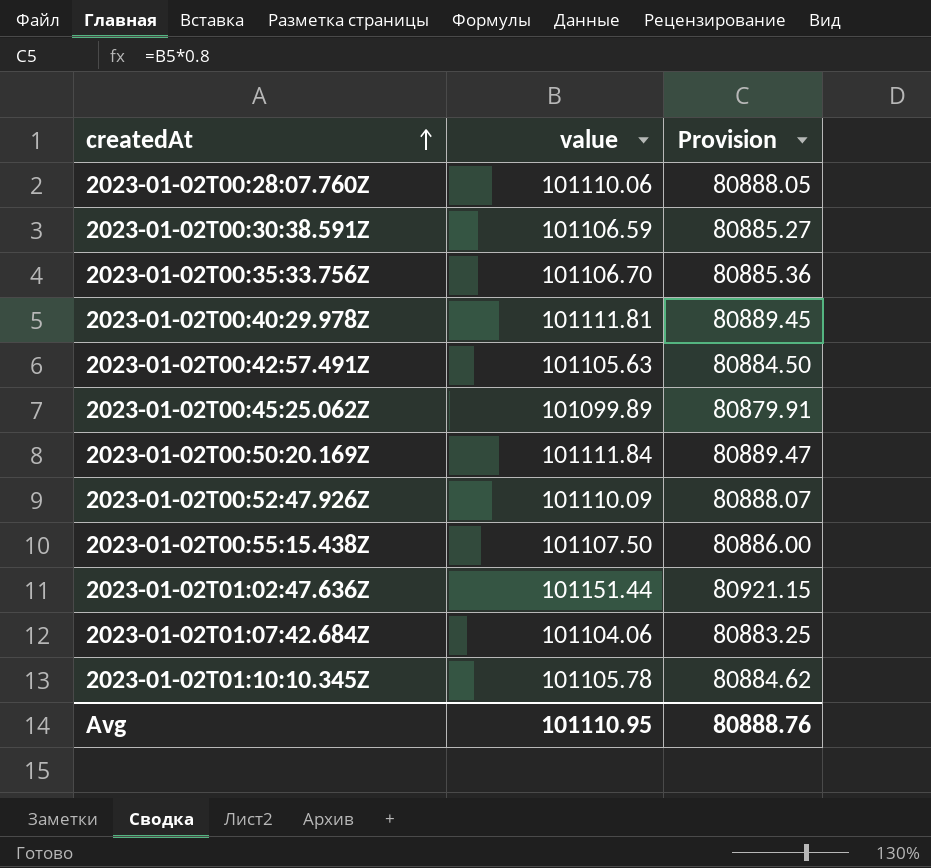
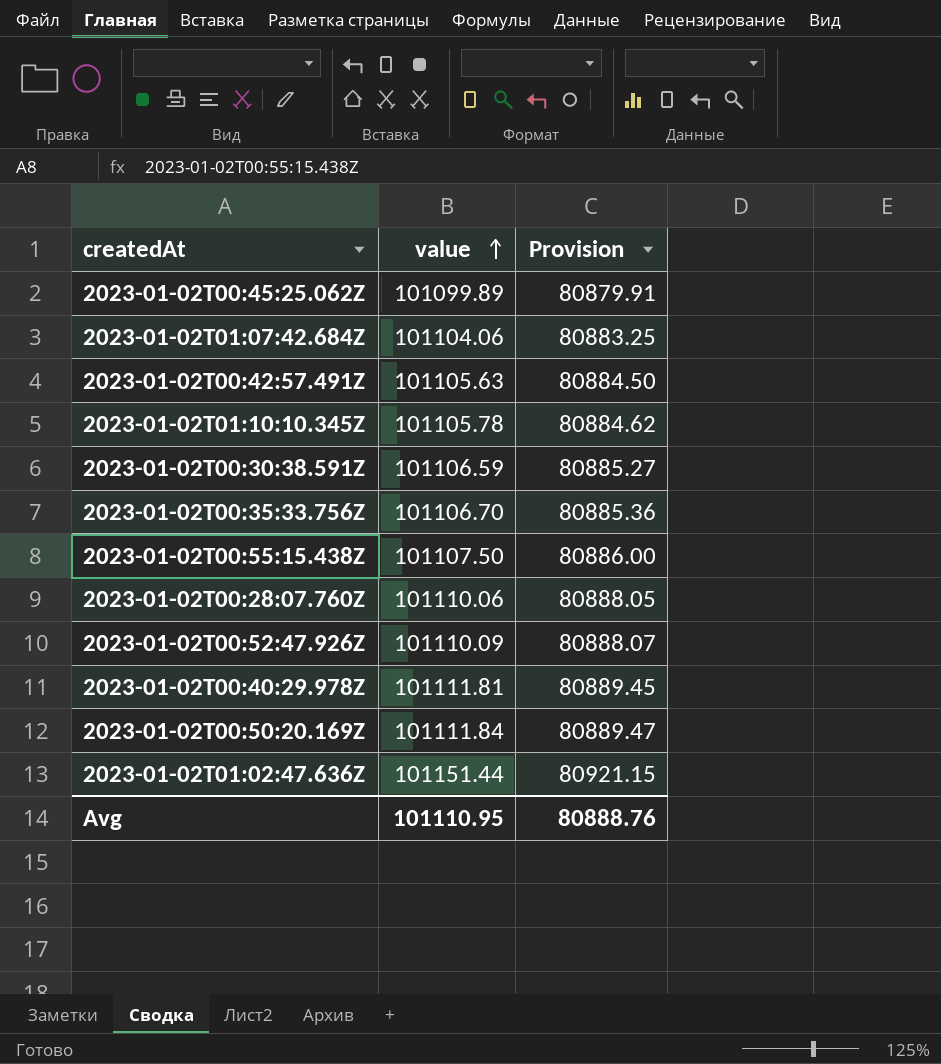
row order: createdAt ascending -> value ascending

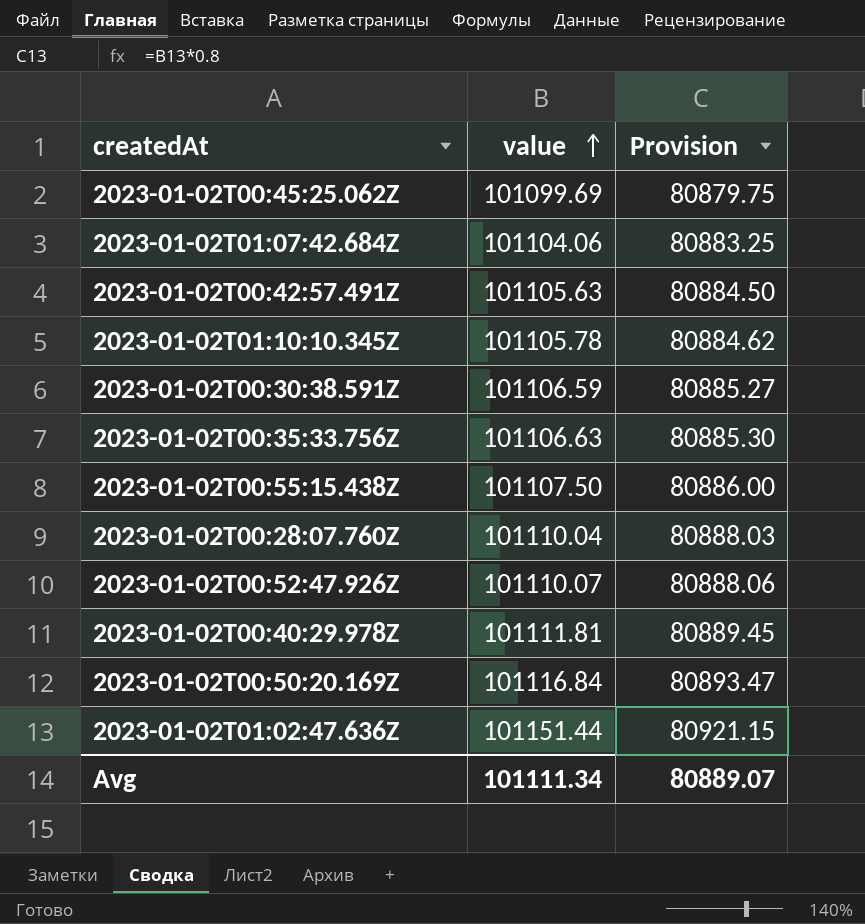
2023-01-02T00:45:25.062Z | value: 101099.89 -> 101099.69
2023-01-02T00:45:25.062Z | Provision: 80879.91 -> 80879.75
2023-01-02T00:35:33.756Z | value: 101106.70 -> 101106.63
2023-01-02T00:35:33.756Z | Provision: 80885.36 -> 80885.30
2023-01-02T00:28:07.760Z | value: 101110.06 -> 101110.04
2023-01-02T00:28:07.760Z | Provision: 80888.05 -> 80888.03
2023-01-02T00:52:47.926Z | value: 101110.09 -> 101110.07
2023-01-02T00:52:47.926Z | Provision: 80888.07 -> 80888.06
2023-01-02T00:50:20.169Z | value: 101111.84 -> 101116.84
2023-01-02T00:50:20.169Z | Provision: 80889.47 -> 80893.47
Avg | value: 101110.95 -> 101111.34
Avg | Provision: 80888.76 -> 80889.07

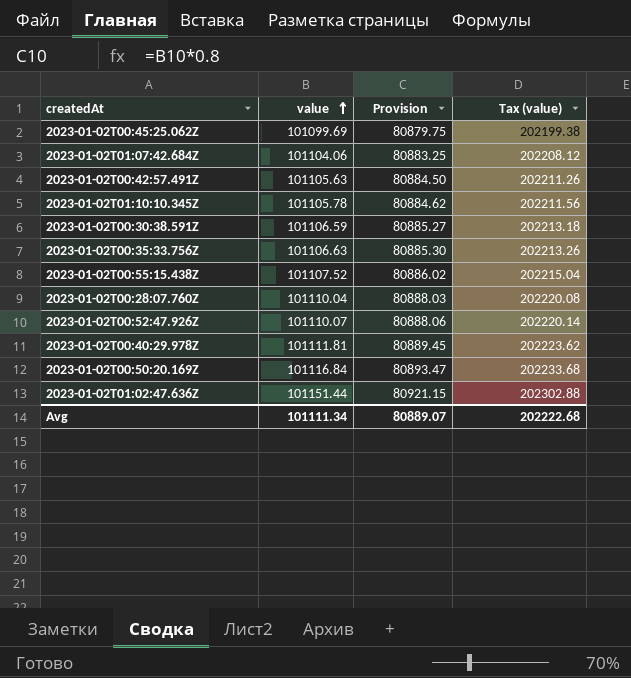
column Tax (value) | formula: none -> [value] * 2
2023-01-02T00:55:15.438Z | value: 101107.50 -> 101107.52
2023-01-02T00:55:15.438Z | Provision: 80886.00 -> 80886.02

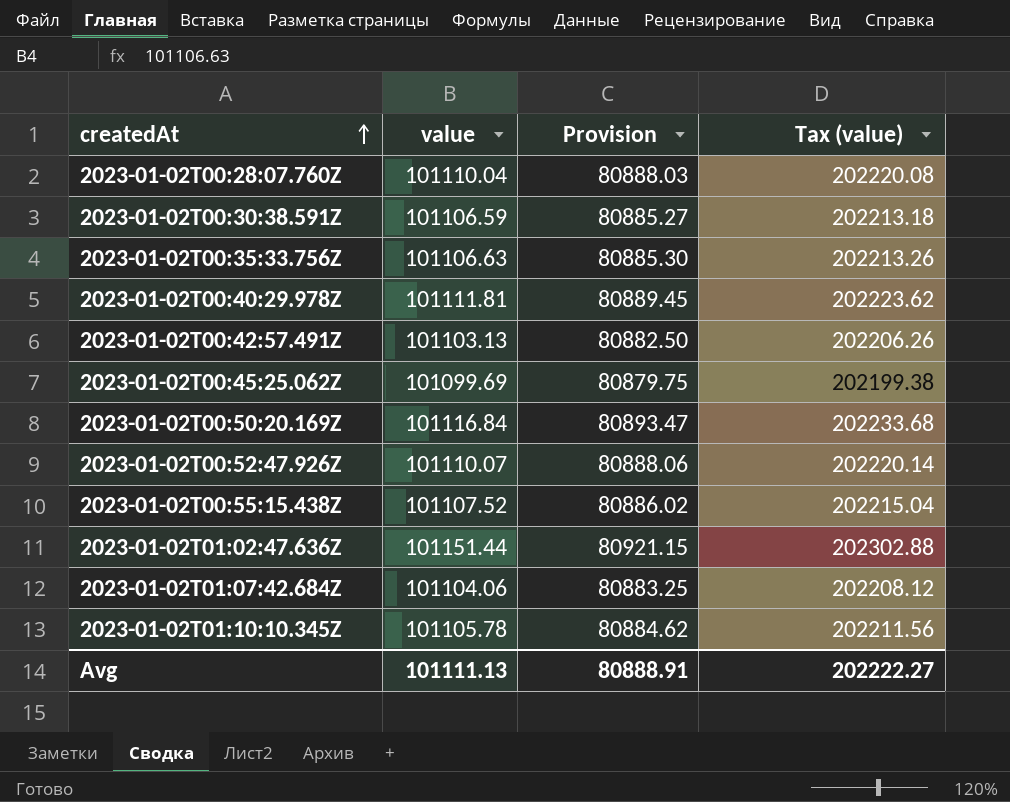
row order: value ascending -> createdAt ascending
2023-01-02T00:42:57.491Z | value: 101105.63 -> 101103.13
2023-01-02T00:42:57.491Z | Provision: 80884.50 -> 80882.50
2023-01-02T00:42:57.491Z | Tax (value): 202211.26 -> 202206.26
Avg | value: 101111.34 -> 101111.13
Avg | Provision: 80889.07 -> 80888.91
Avg | Tax (value): 202222.68 -> 202222.27

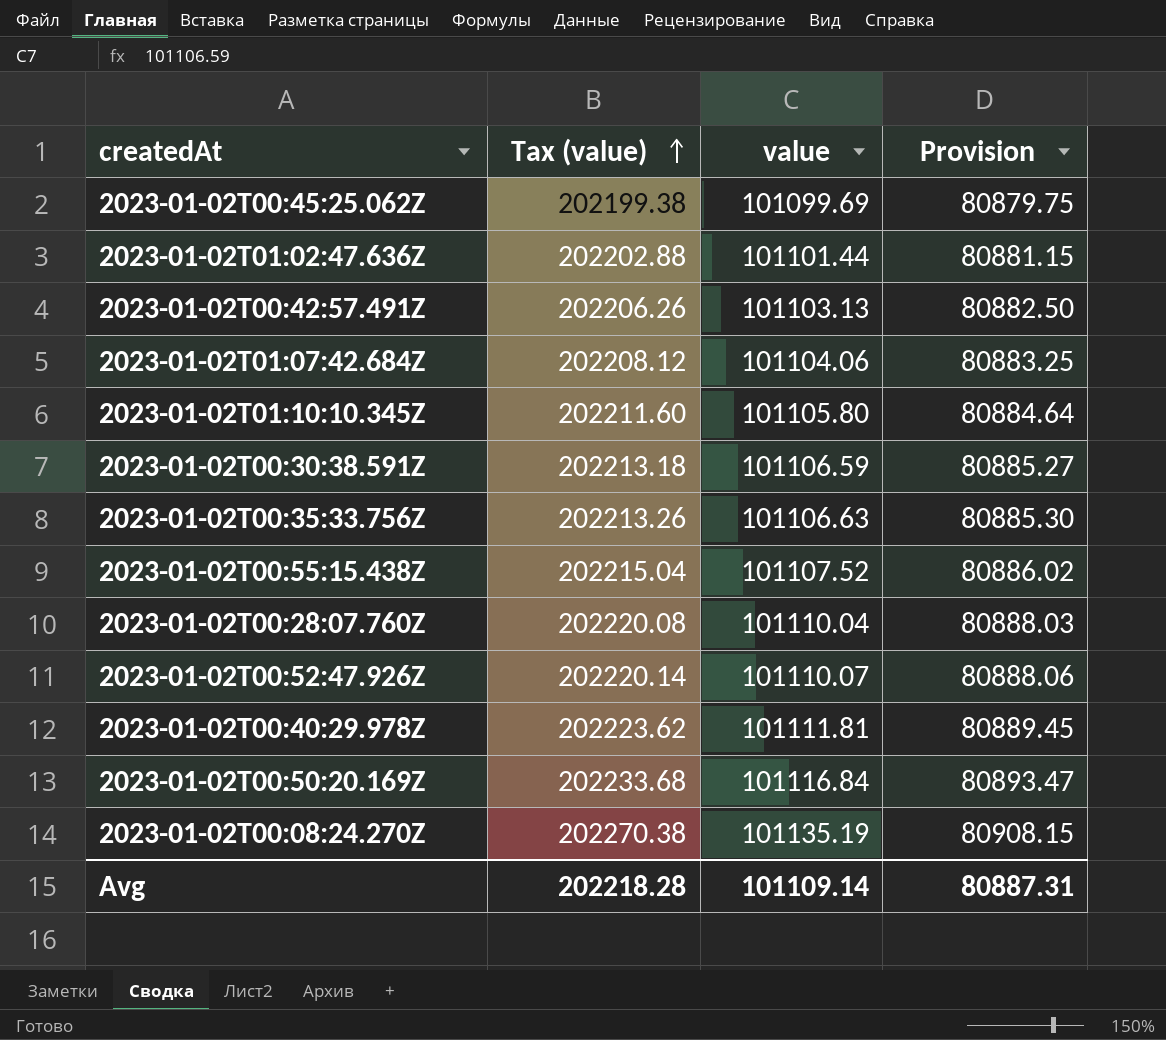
row order: createdAt ascending -> Tax (value) ascending
column Tax (value) | position: 4 -> 2
2023-01-02T01:02:47.636Z | Tax (value): 202302.88 -> 202202.88
2023-01-02T01:02:47.636Z | value: 101151.44 -> 101101.44
2023-01-02T01:02:47.636Z | Provision: 80921.15 -> 80881.15
2023-01-02T01:10:10.345Z | Tax (value): 202211.56 -> 202211.60
2023-01-02T01:10:10.345Z | value: 101105.78 -> 101105.80
2023-01-02T01:10:10.345Z | Provision: 80884.62 -> 80884.64
row 2023-01-02T00:08:24.270Z: none -> 202270.38 | 101135.19 | 80908.15
Avg | Tax (value): 202222.27 -> 202218.28
Avg | value: 101111.13 -> 101109.14
Avg | Provision: 80888.91 -> 80887.31

